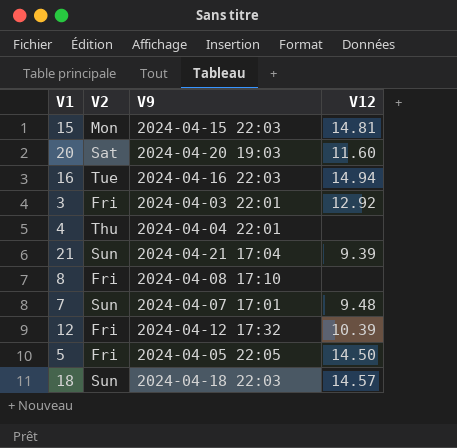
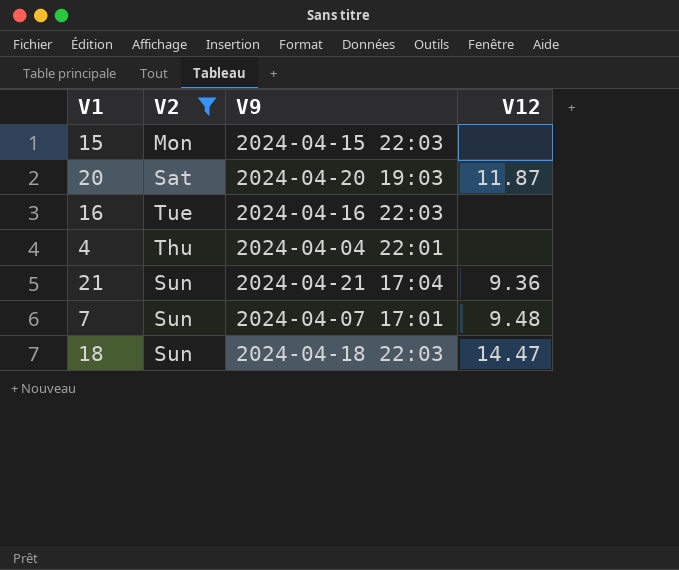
filter: none -> V2 != Fri
15 | V12: 14.81 -> none
20 | V12: 11.60 -> 11.87
16 | V12: 14.94 -> none
21 | V12: 9.39 -> 9.36
18 | V12: 14.57 -> 14.47

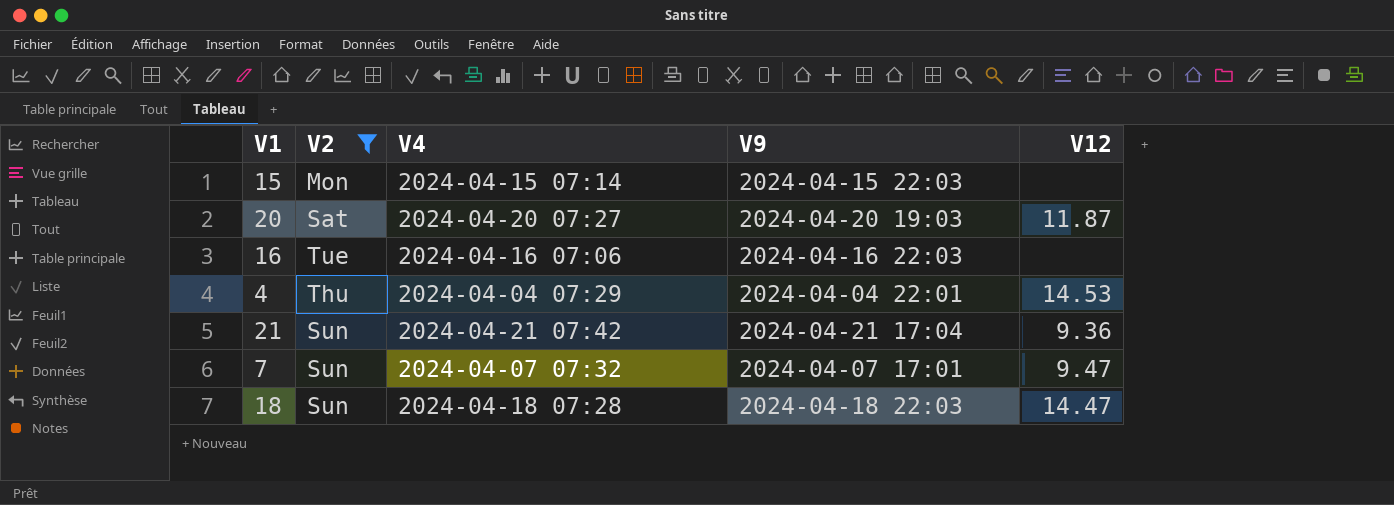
column V4 | position: none -> 3
4 | V12: none -> 14.53
7 | V12: 9.48 -> 9.47

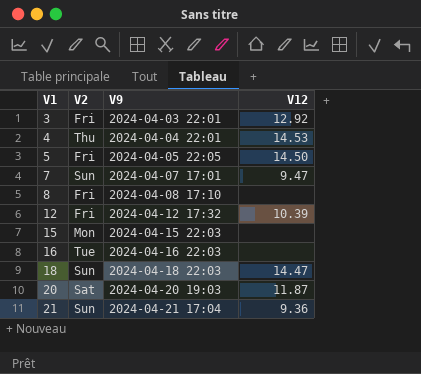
filter: V2 != Fri -> none
row order: none -> V1 ascending
column V4 | position: 3 -> none

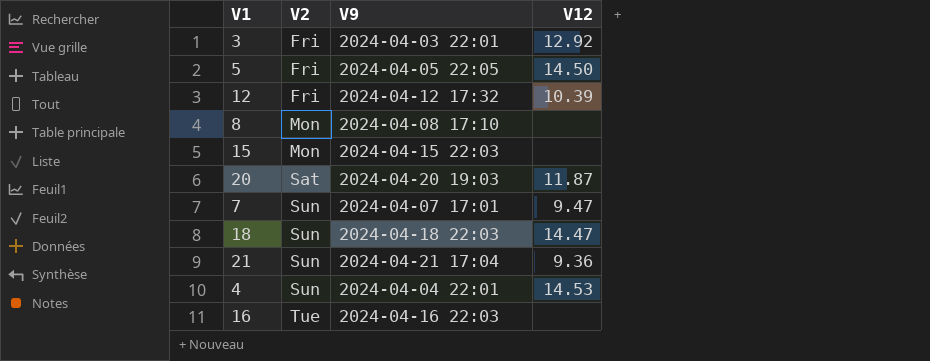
row order: V1 ascending -> V2 ascending
8 | V2: Fri -> Mon
4 | V2: Thu -> Sun

